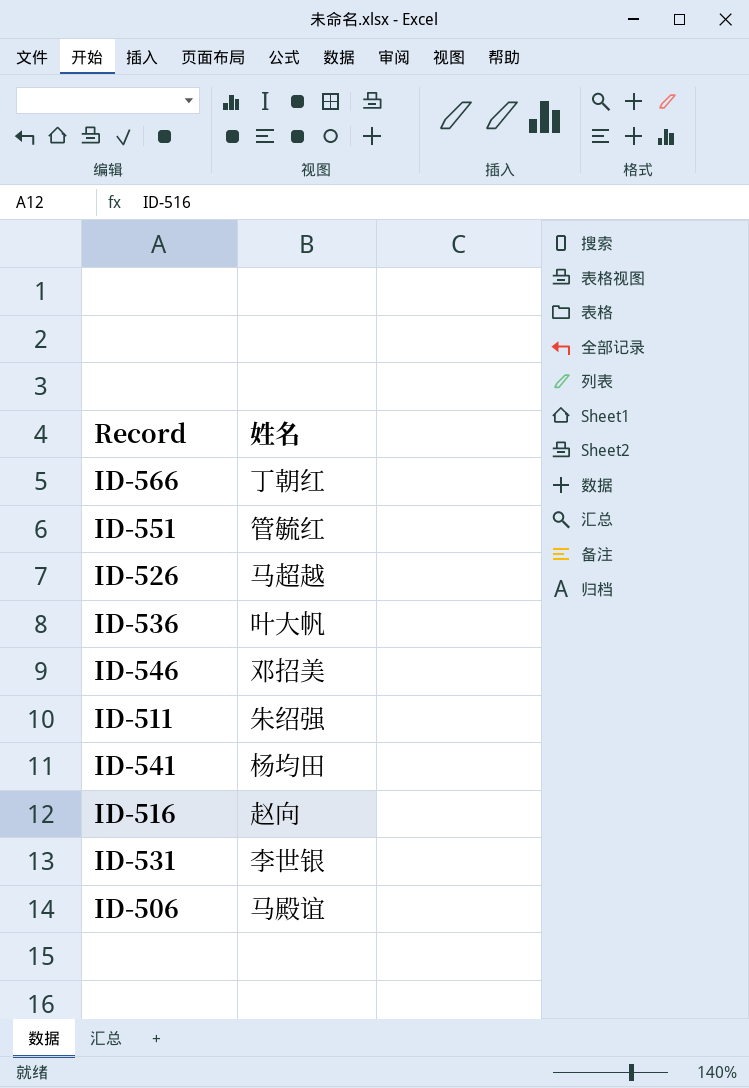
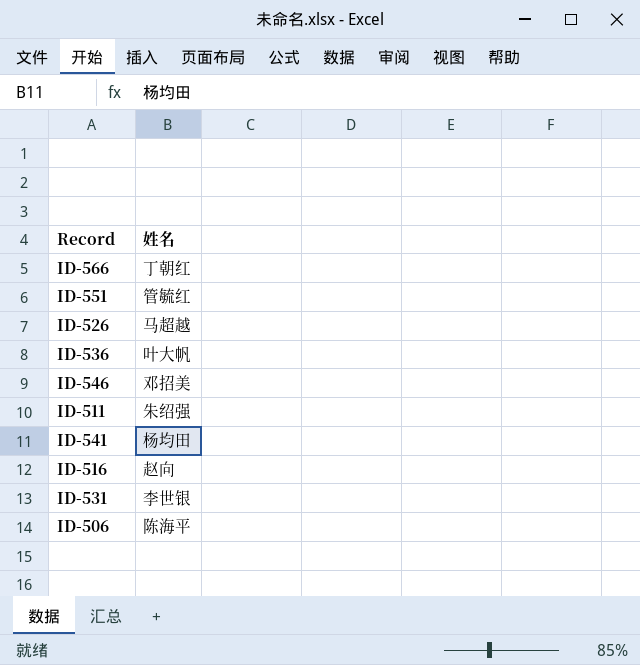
ID-506 | 姓名: 马殿谊 -> 陈海平

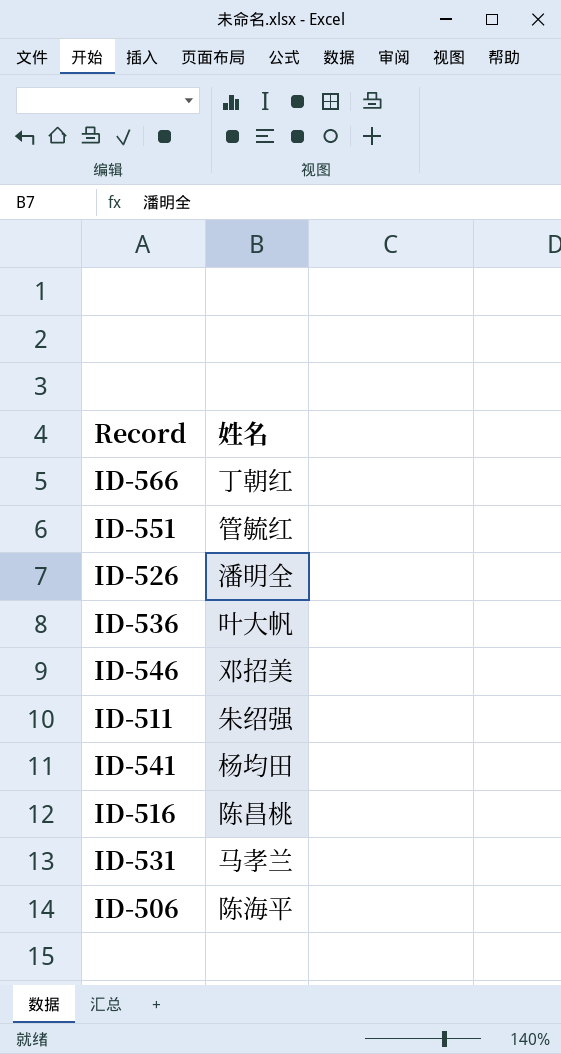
ID-526 | 姓名: 马超越 -> 潘明全
ID-516 | 姓名: 赵向 -> 陈昌桃
ID-531 | 姓名: 李世银 -> 马孝兰

